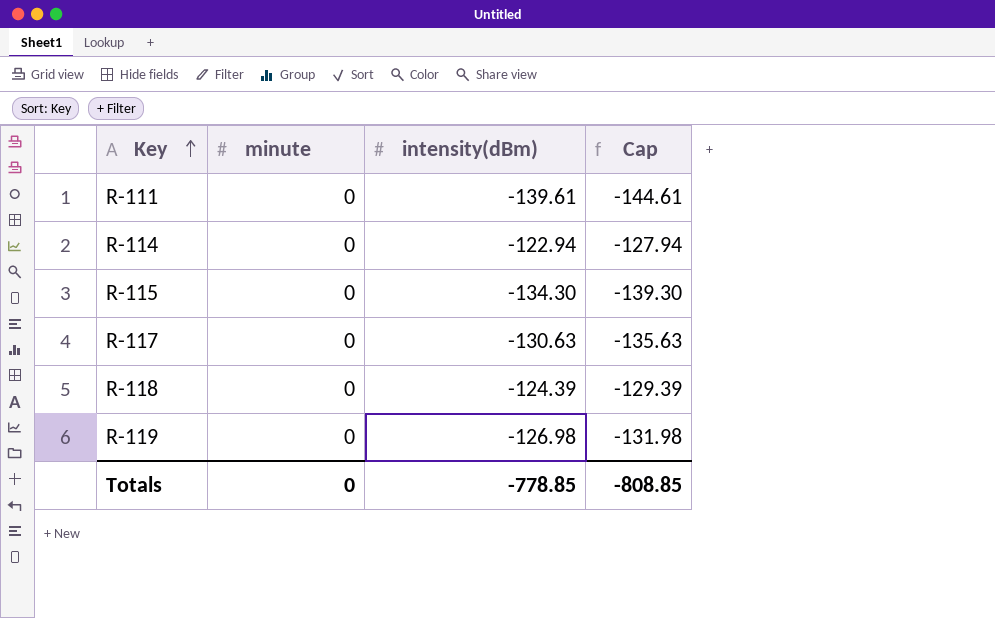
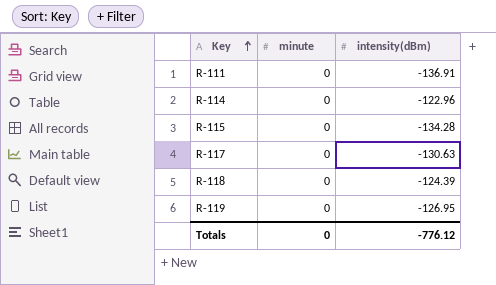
column Cap | formula: [intensity(dBm)] - 5 -> none
R-111 | intensity(dBm): -139.61 -> -136.91
R-114 | intensity(dBm): -122.94 -> -122.96
R-115 | intensity(dBm): -134.30 -> -134.28
R-119 | intensity(dBm): -126.98 -> -126.95
Totals | intensity(dBm): -778.85 -> -776.12

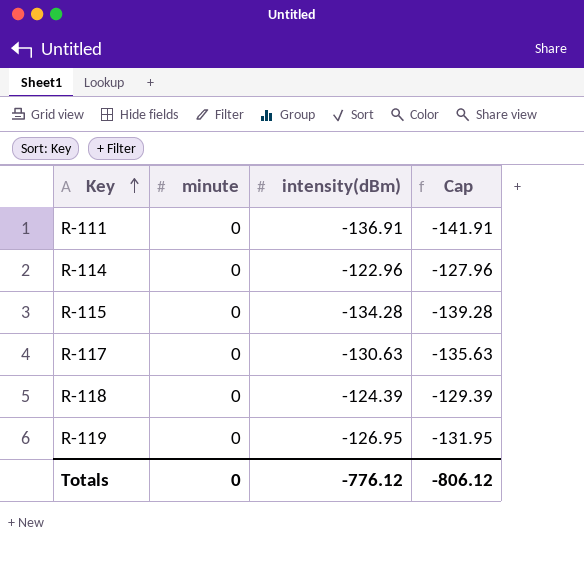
column Cap | formula: none -> [intensity(dBm)] - 5

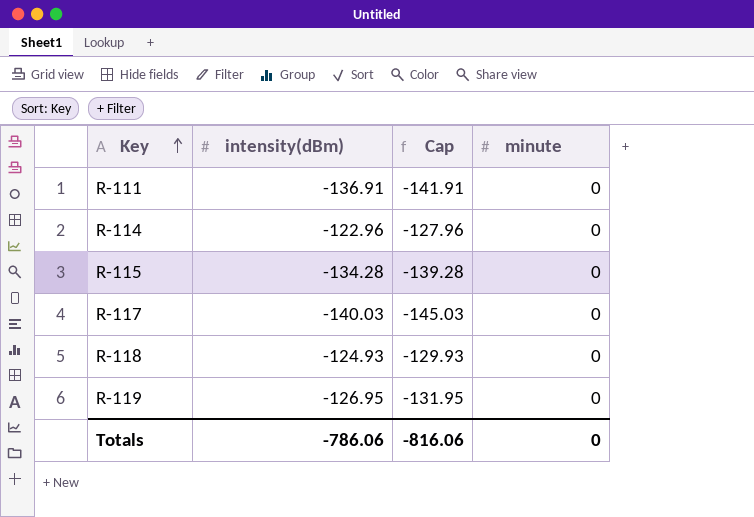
column minute | position: 2 -> 4
R-117 | intensity(dBm): -130.63 -> -140.03
R-117 | Cap: -135.63 -> -145.03
R-118 | intensity(dBm): -124.39 -> -124.93
R-118 | Cap: -129.39 -> -129.93
Totals | intensity(dBm): -776.12 -> -786.06
Totals | Cap: -806.12 -> -816.06

